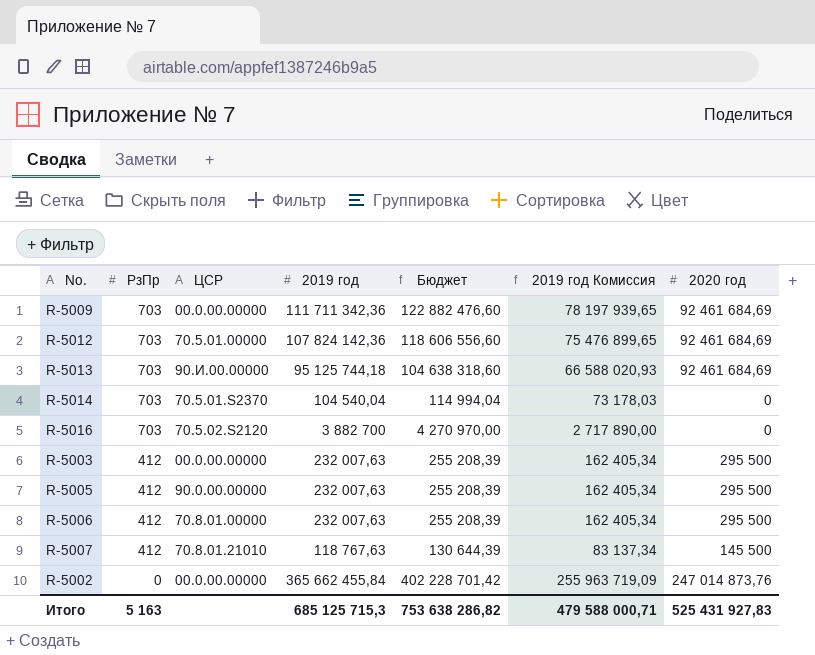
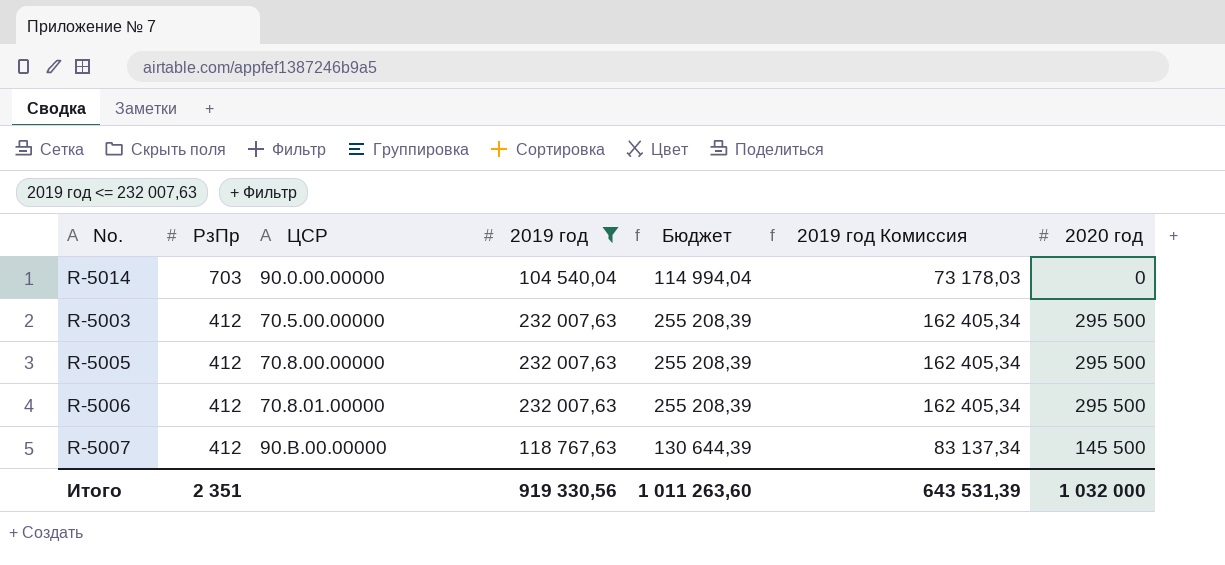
filter: none -> 2019 год <= 232 007,63
R-5014 | ЦСР: 70.5.01.S2370 -> 90.0.00.00000
R-5003 | ЦСР: 00.0.00.00000 -> 70.5.00.00000
R-5005 | ЦСР: 90.0.00.00000 -> 70.8.00.00000
R-5007 | ЦСР: 70.8.01.21010 -> 90.В.00.00000
Итого | РзПр: 5 163 -> 2 351
Итого | 2019 год: 685 125 715,3 -> 919 330,56
Итого | Бюджет: 753 638 286,82 -> 1 011 263,60
Итого | 2019 год Комиссия: 479 588 000,71 -> 643 531,39
Итого | 2020 год: 525 431 927,83 -> 1 032 000

